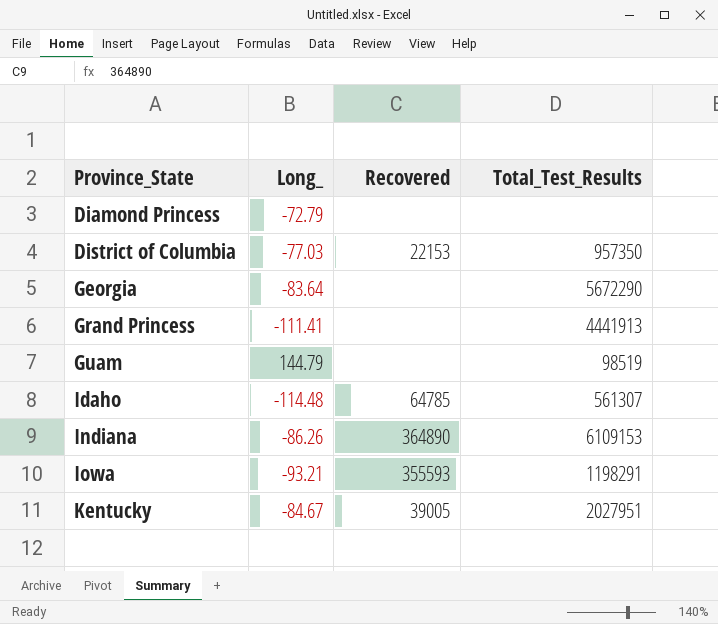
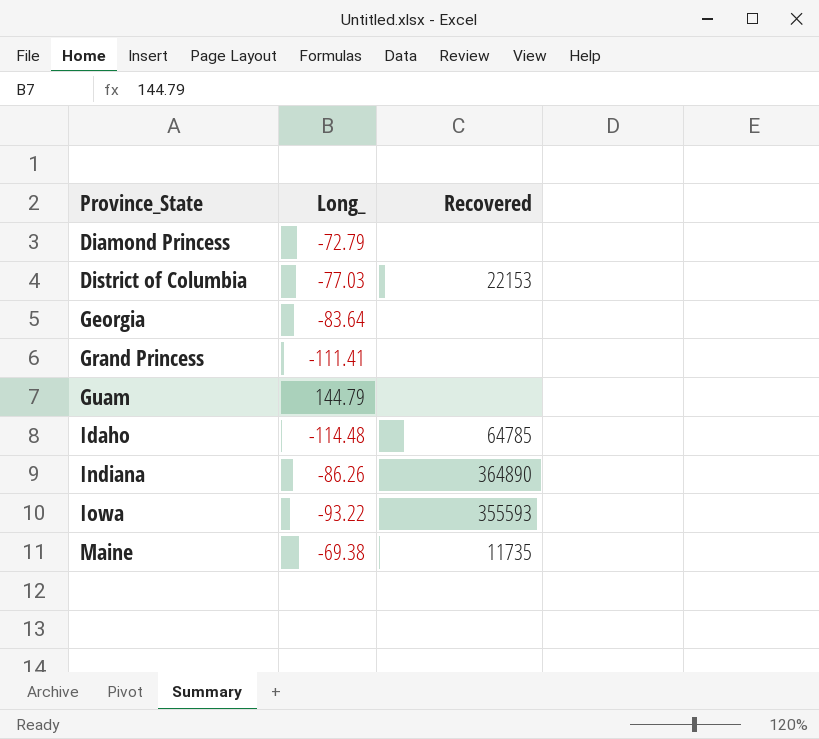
column Total_Test_Results | position: 4 -> none
row Kentucky: -84.67 | 39005 | 2027951 -> none
Iowa | Long_: -93.21 -> -93.22
row Maine: none -> -69.38 | 11735

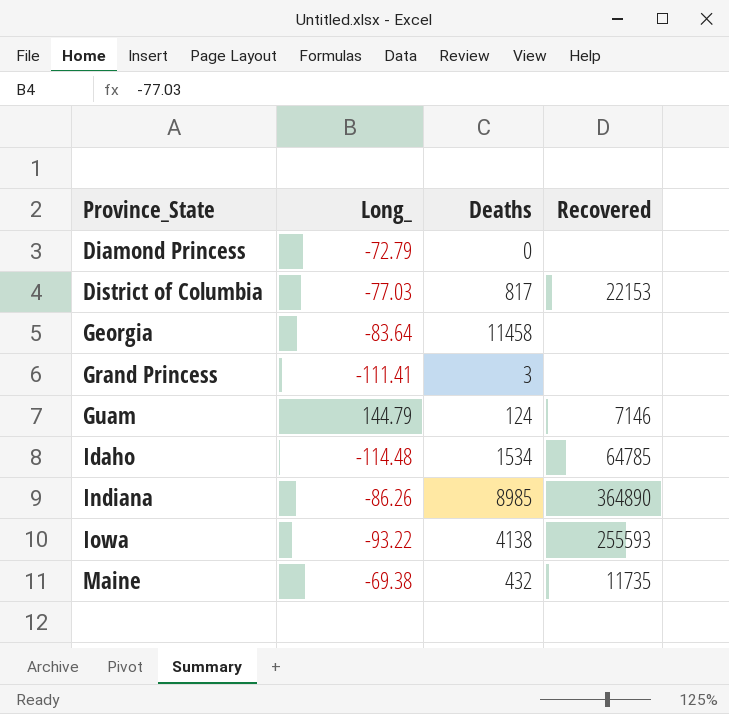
column Deaths | position: none -> 3
Guam | Recovered: none -> 7146
Iowa | Recovered: 355593 -> 255593

